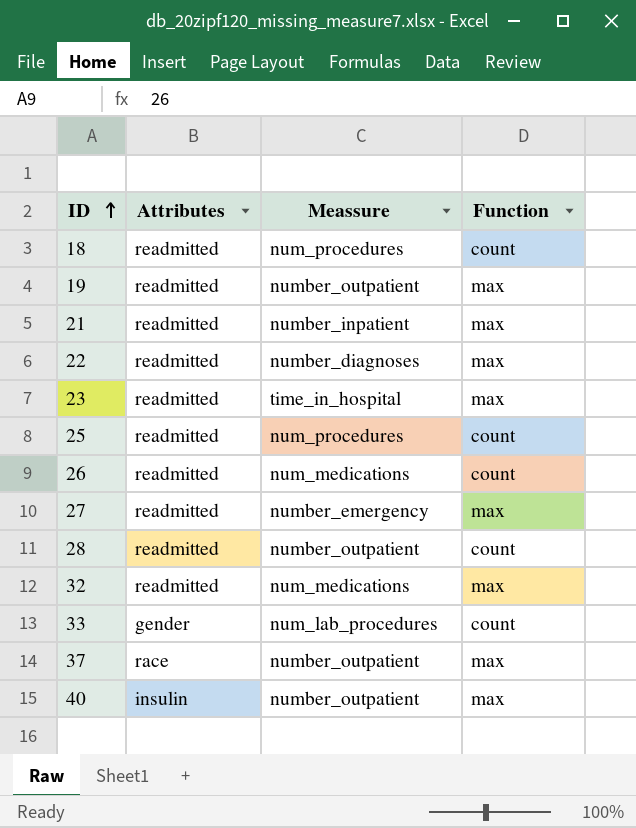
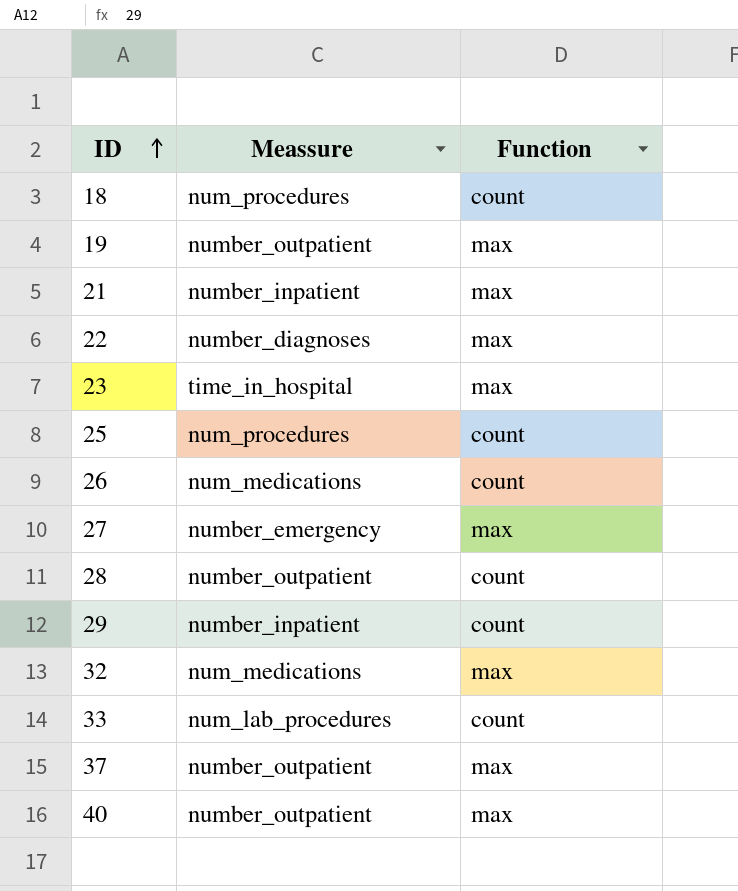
column Attributes | position: 2 -> none
row 29: none -> number_inpatient | count

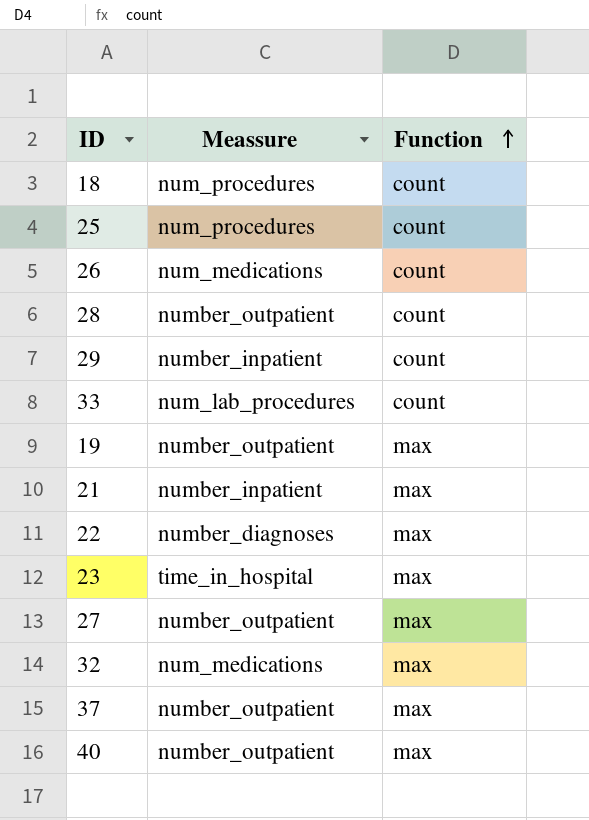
row order: ID ascending -> Function ascending
27 | Meassure: number_emergency -> number_outpatient

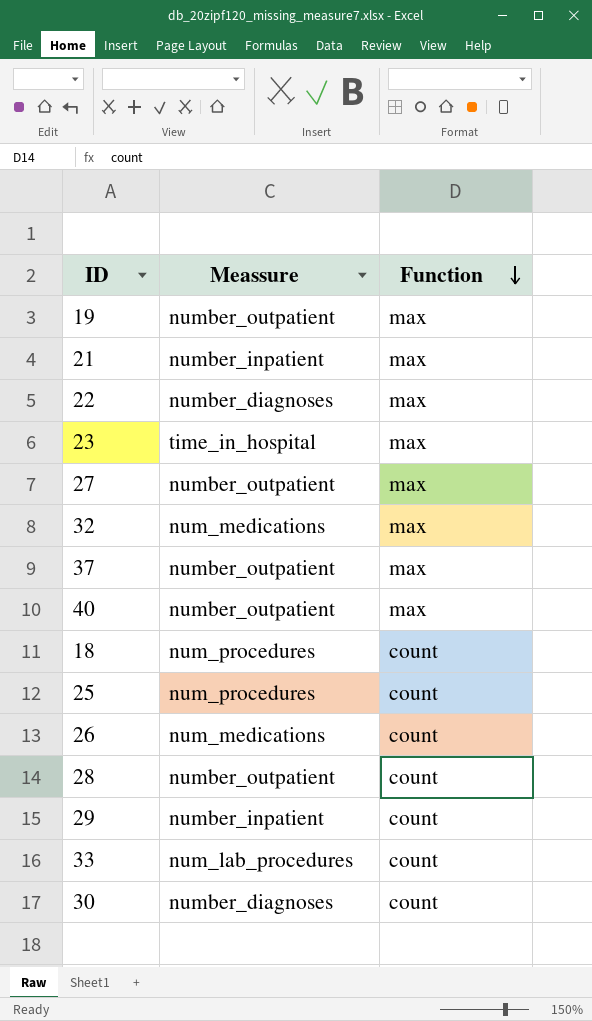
row order: Function ascending -> Function descending
row 30: none -> number_diagnoses | count

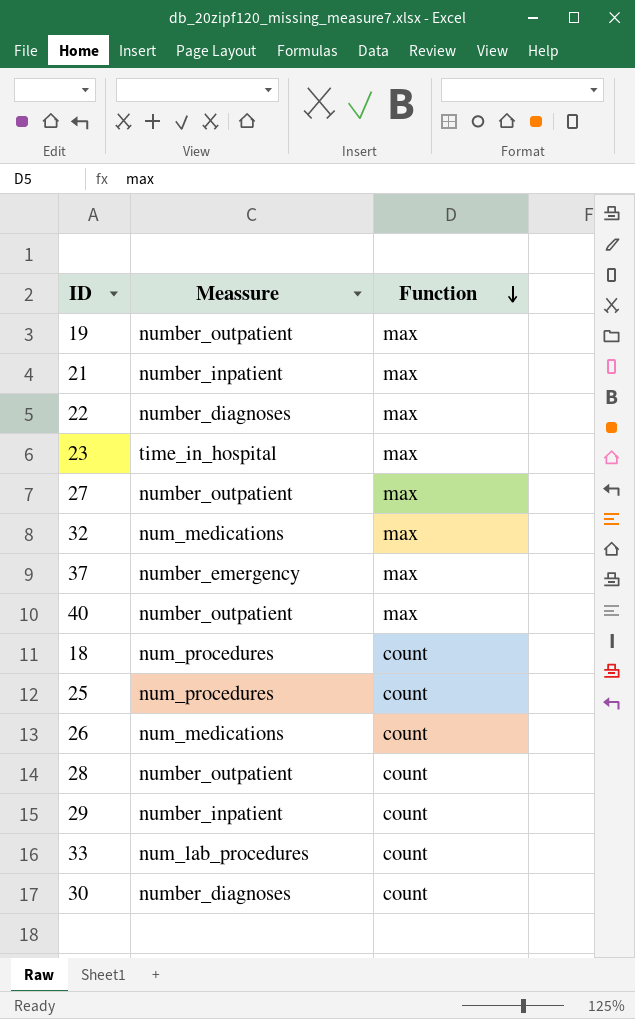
37 | Meassure: number_outpatient -> number_emergency

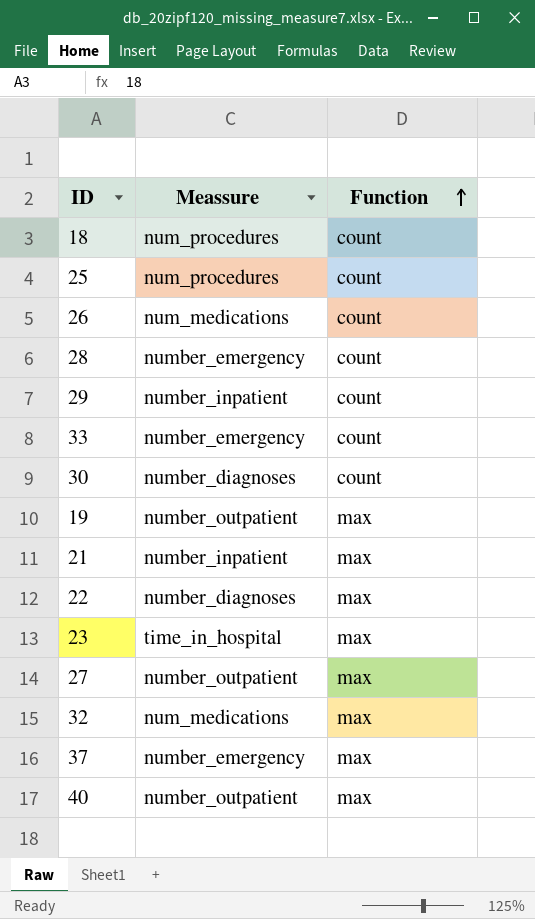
row order: Function descending -> Function ascending
28 | Meassure: number_outpatient -> number_emergency
33 | Meassure: num_lab_procedures -> number_emergency

